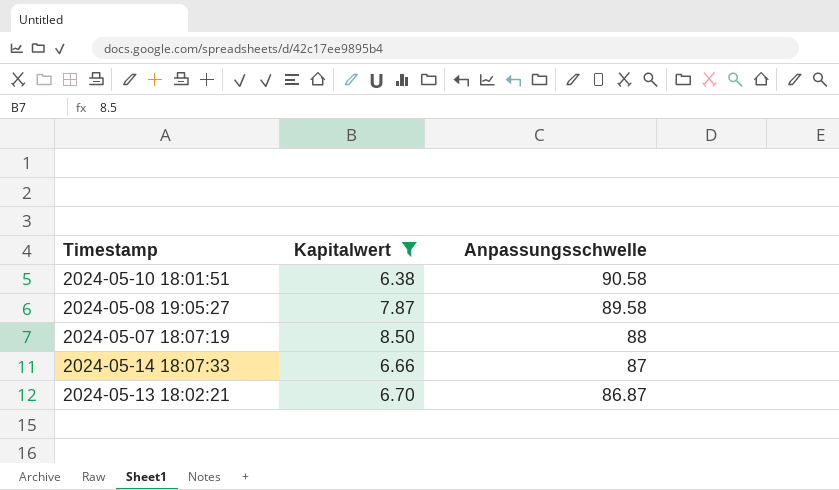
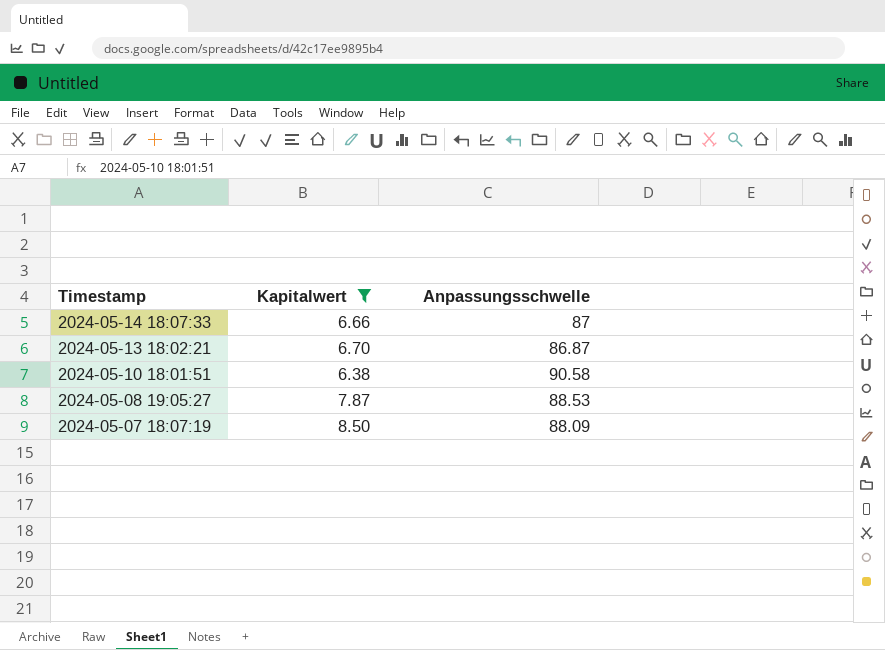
row order: Anpassungsschwelle descending -> Timestamp descending
2024-05-08 19:05:27 | Anpassungsschwelle: 89.58 -> 88.53
2024-05-07 18:07:19 | Anpassungsschwelle: 88 -> 88.09

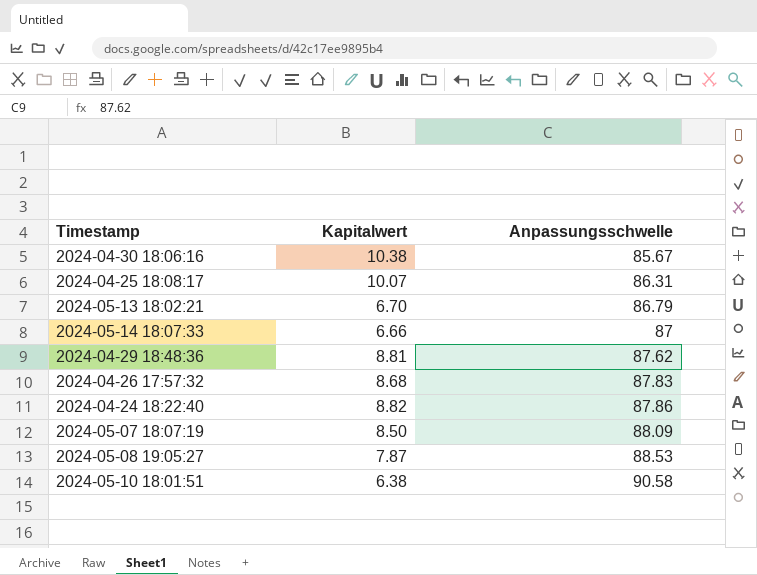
filter: Kapitalwert <= 8.50 -> none
row order: Timestamp descending -> Anpassungsschwelle ascending
2024-05-13 18:02:21 | Anpassungsschwelle: 86.87 -> 86.79

